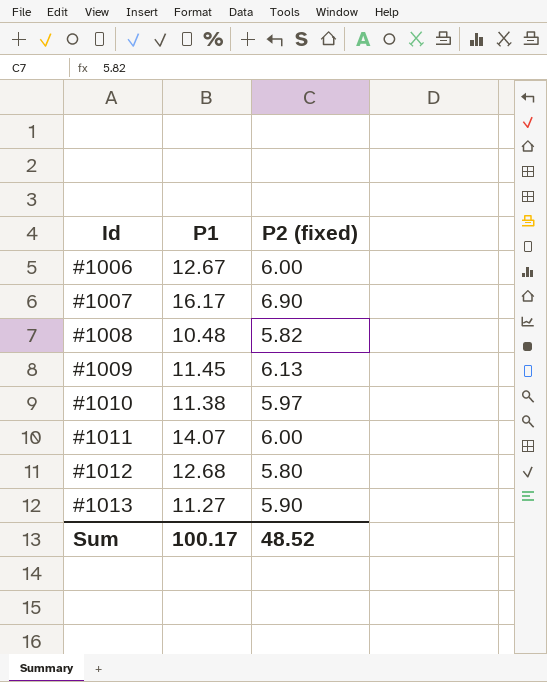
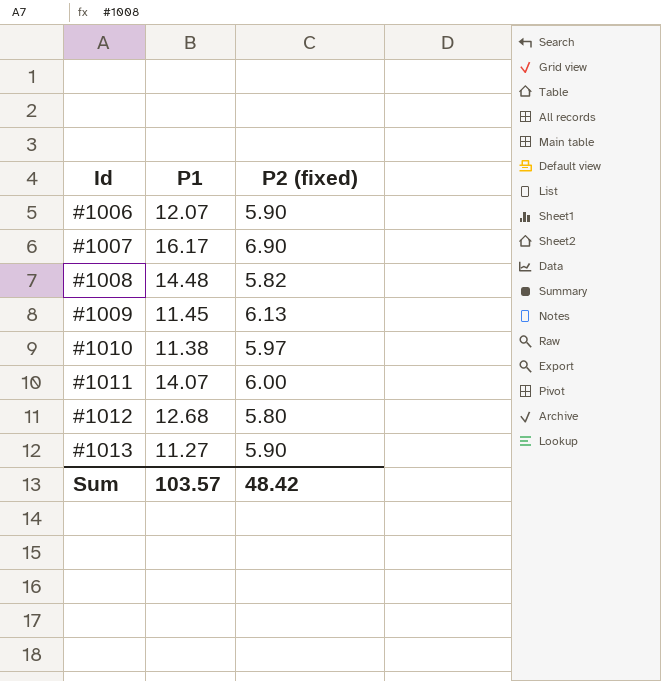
#1006 | P1: 12.67 -> 12.07
#1006 | P2 (fixed): 6.00 -> 5.90
#1008 | P1: 10.48 -> 14.48
Sum | P1: 100.17 -> 103.57
Sum | P2 (fixed): 48.52 -> 48.42

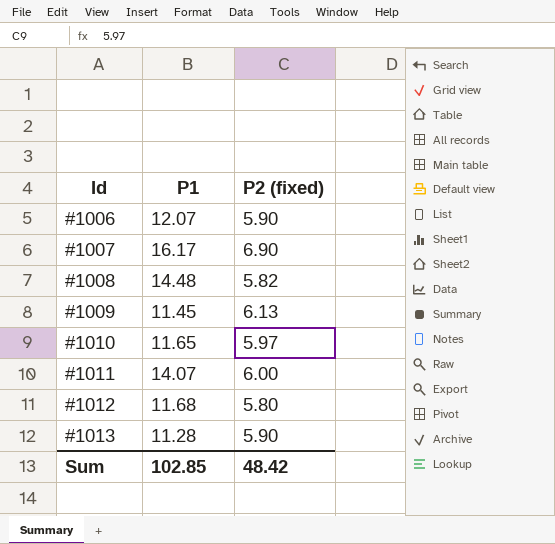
#1010 | P1: 11.38 -> 11.65
#1012 | P1: 12.68 -> 11.68
#1013 | P1: 11.27 -> 11.28
Sum | P1: 103.57 -> 102.85

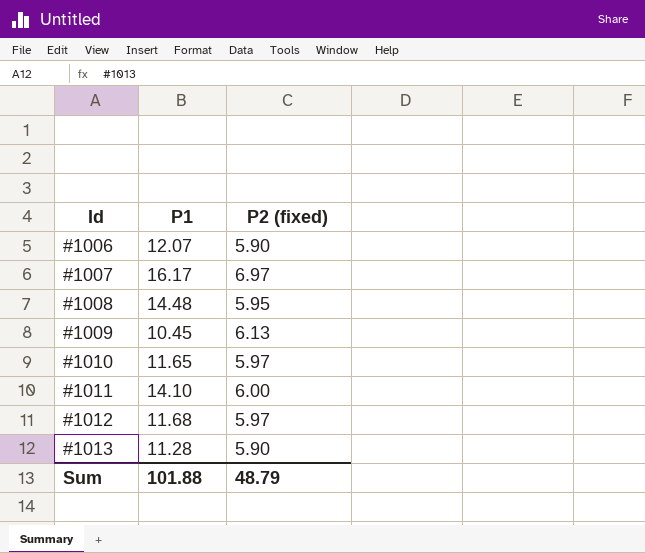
#1007 | P2 (fixed): 6.90 -> 6.97
#1008 | P2 (fixed): 5.82 -> 5.95
#1009 | P1: 11.45 -> 10.45
#1011 | P1: 14.07 -> 14.10
#1012 | P2 (fixed): 5.80 -> 5.97
Sum | P1: 102.85 -> 101.88
Sum | P2 (fixed): 48.42 -> 48.79

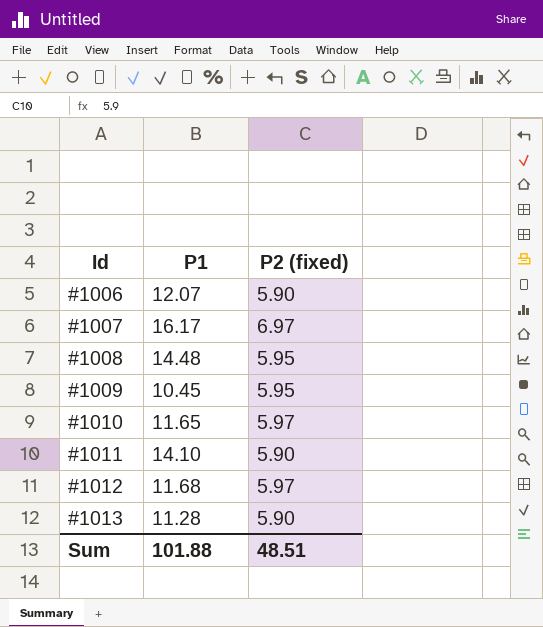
#1009 | P2 (fixed): 6.13 -> 5.95
#1011 | P2 (fixed): 6.00 -> 5.90
Sum | P2 (fixed): 48.79 -> 48.51

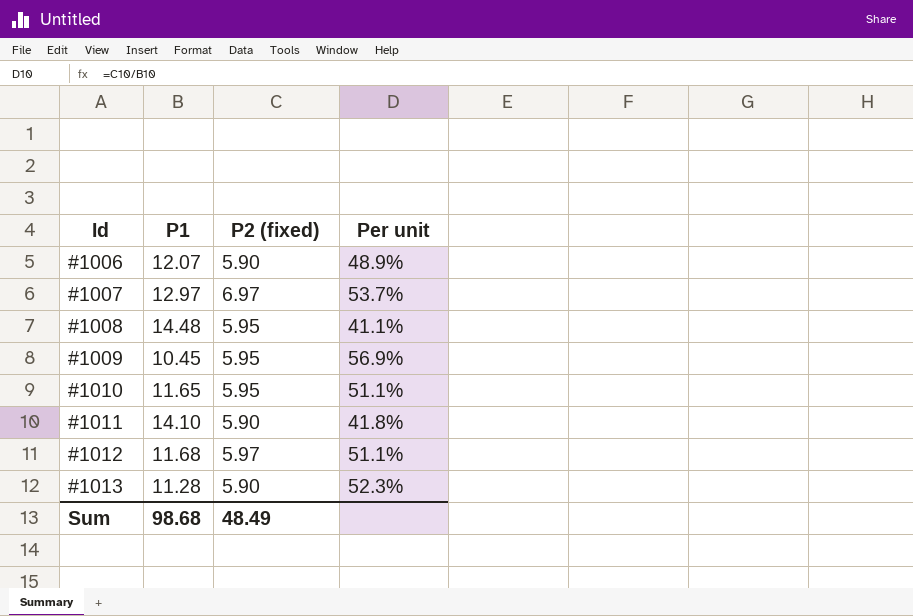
column Per unit | formula: none -> [P2 (fixed)] / [P1]
#1007 | P1: 16.17 -> 12.97
#1010 | P2 (fixed): 5.97 -> 5.95
Sum | P1: 101.88 -> 98.68
Sum | P2 (fixed): 48.51 -> 48.49

